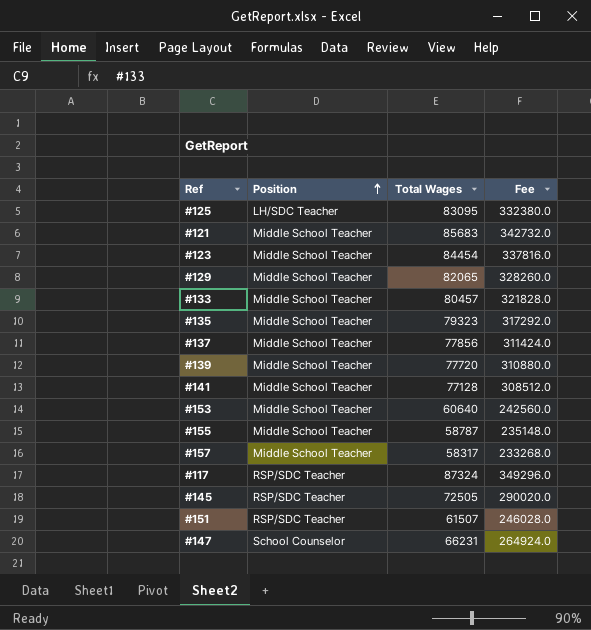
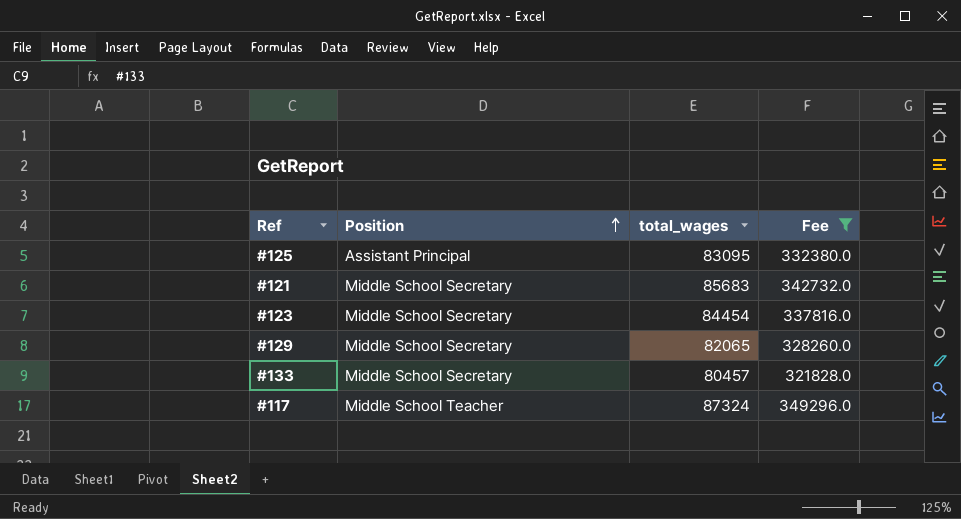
filter: none -> Fee >= 321828.0
column name: Total Wages -> total_wages
#125 | Position: LH/SDC Teacher -> Assistant Principal
#121 | Position: Middle School Teacher -> Middle School Secretary
#123 | Position: Middle School Teacher -> Middle School Secretary
#129 | Position: Middle School Teacher -> Middle School Secretary
#133 | Position: Middle School Teacher -> Middle School Secretary
#117 | Position: RSP/SDC Teacher -> Middle School Teacher

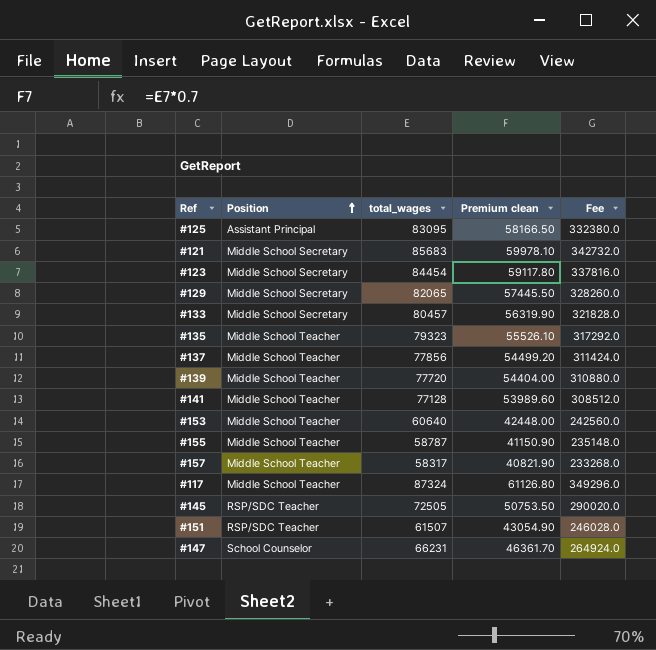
filter: Fee >= 321828.0 -> none
column Premium clean | formula: none -> [total_wages] * 0.7

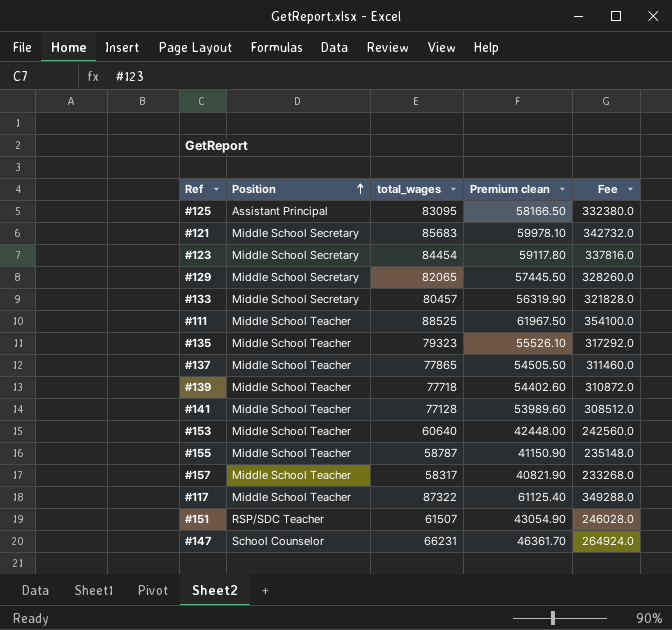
row #145: RSP/SDC Teacher | 72505 | 50753.50 | 290020.0 -> none
row #111: none -> Middle School Teacher | 88525 | 61967.50 | 354100.0
#137 | total_wages: 77856 -> 77865
#137 | Premium clean: 54499.20 -> 54505.50
#137 | Fee: 311424.0 -> 311460.0
#139 | total_wages: 77720 -> 77718
#139 | Premium clean: 54404.00 -> 54402.60
#139 | Fee: 310880.0 -> 310872.0
#117 | total_wages: 87324 -> 87322
#117 | Premium clean: 61126.80 -> 61125.40
#117 | Fee: 349296.0 -> 349288.0

